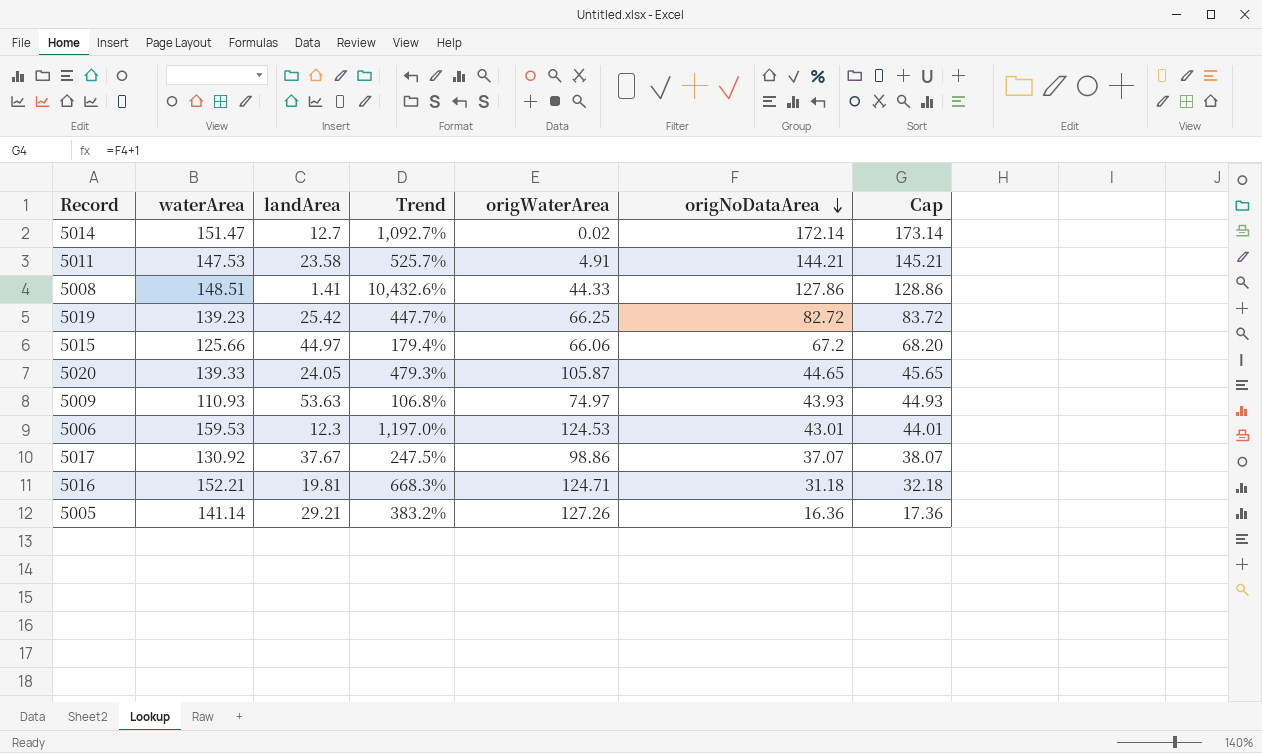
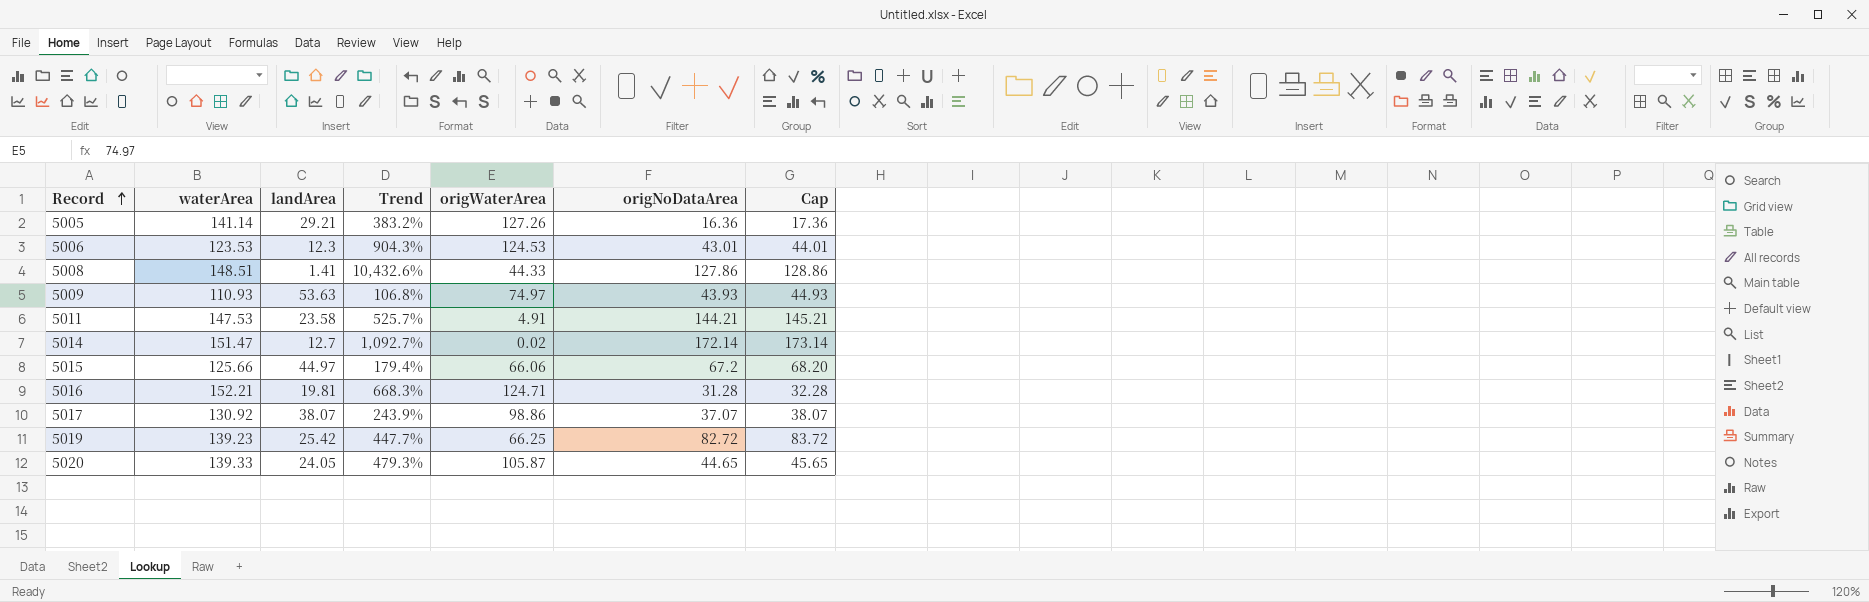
row order: origNoDataArea descending -> Record ascending
5006 | waterArea: 159.53 -> 123.53
5006 | Trend: 1,197.0% -> 904.3%
5016 | origNoDataArea: 31.18 -> 31.28
5016 | Cap: 32.18 -> 32.28
5017 | landArea: 37.67 -> 38.07
5017 | Trend: 247.5% -> 243.9%

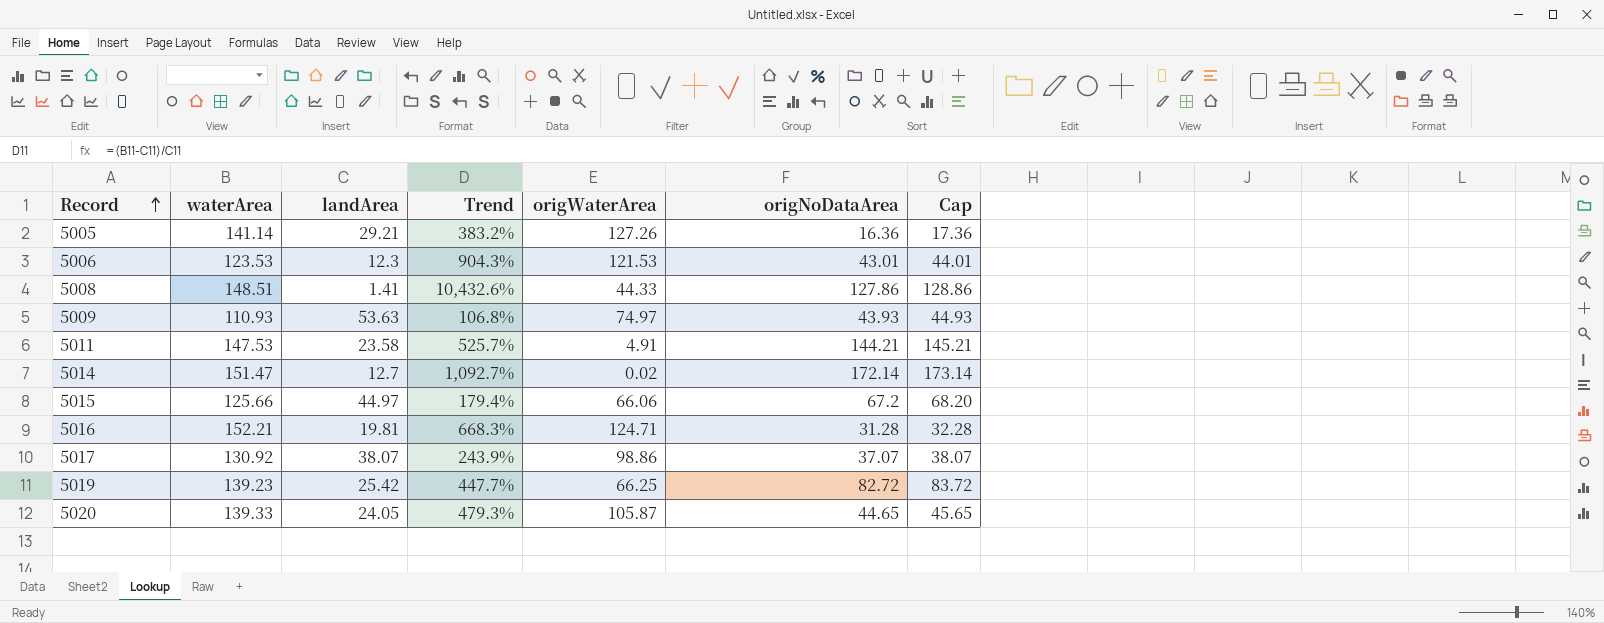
5006 | origWaterArea: 124.53 -> 121.53

